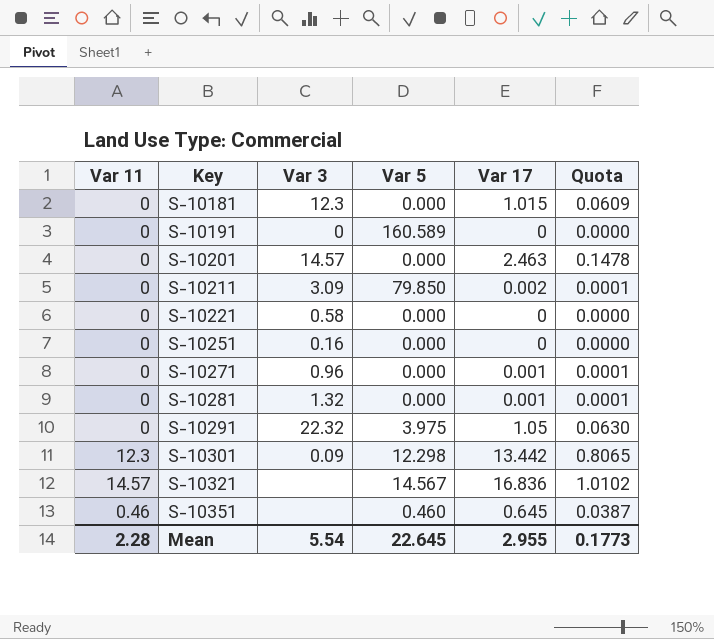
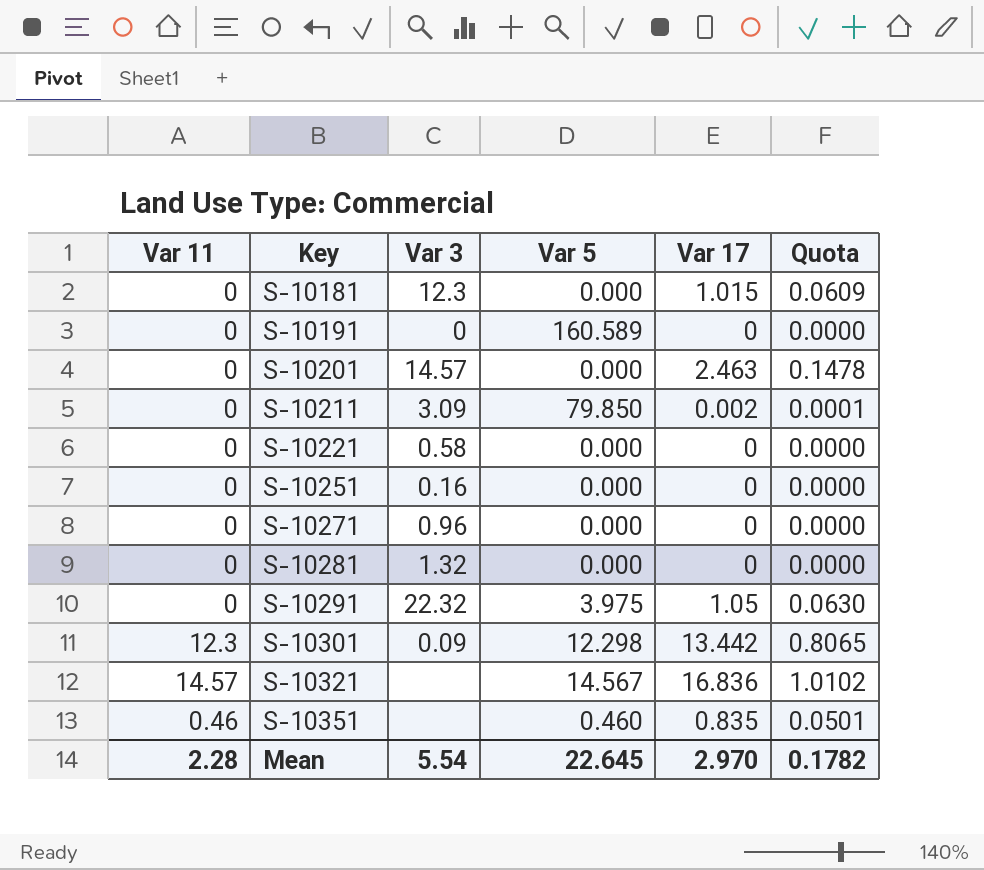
S-10271 | Var 17: 0.001 -> 0
S-10271 | Quota: 0.0001 -> 0.0000
S-10281 | Var 17: 0.001 -> 0
S-10281 | Quota: 0.0001 -> 0.0000
S-10351 | Var 17: 0.645 -> 0.835
S-10351 | Quota: 0.0387 -> 0.0501
Mean | Var 17: 2.955 -> 2.970
Mean | Quota: 0.1773 -> 0.1782

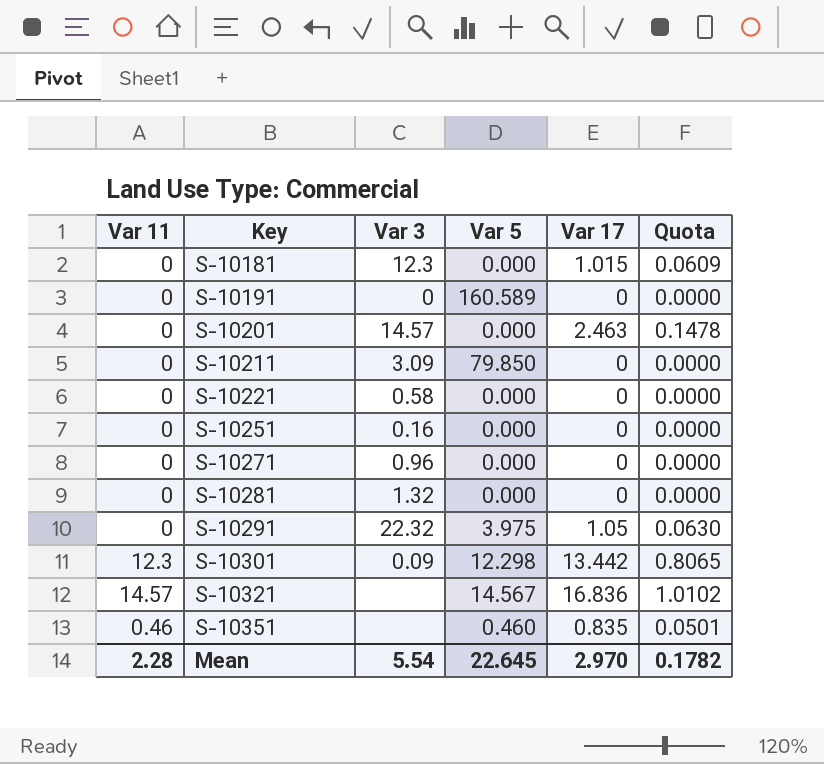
S-10211 | Var 17: 0.002 -> 0
S-10211 | Quota: 0.0001 -> 0.0000

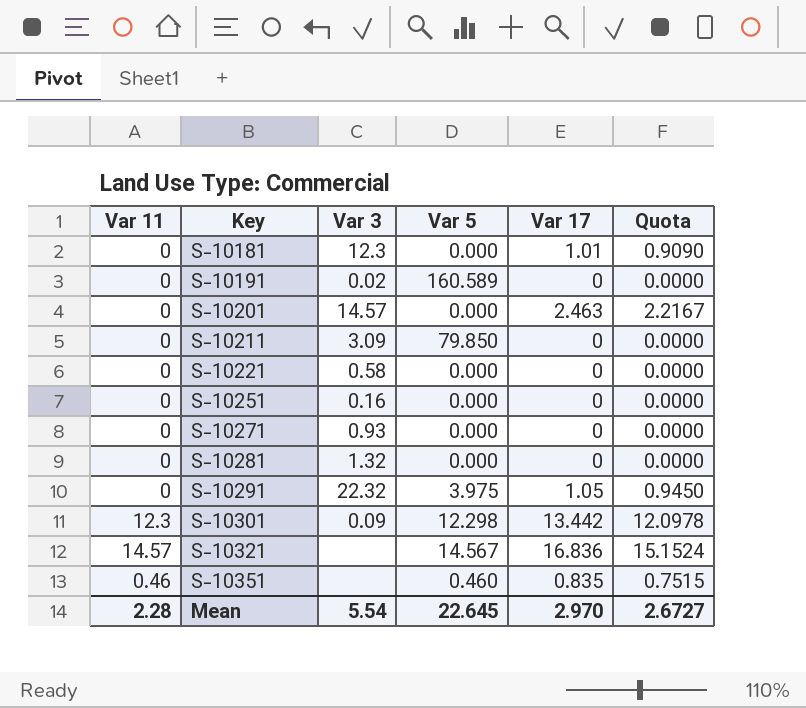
column Quota | formula: [Var 17] * 0.06 -> [Var 17] * 0.9
S-10181 | Var 17: 1.015 -> 1.01
S-10191 | Var 3: 0 -> 0.02
S-10271 | Var 3: 0.96 -> 0.93
Mean | Quota: 0.1782 -> 2.6727

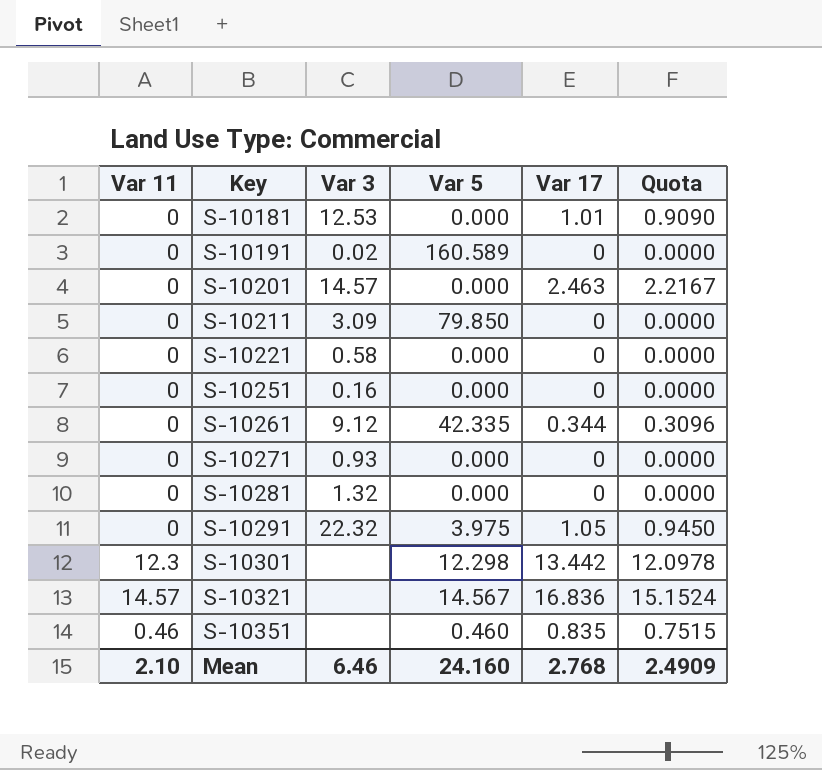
S-10181 | Var 3: 12.3 -> 12.53
row S-10261: none -> 0 | 9.12 | 42.335 | 0.344 | 0.3096
S-10301 | Var 3: 0.09 -> none
Mean | Var 11: 2.28 -> 2.10
Mean | Var 3: 5.54 -> 6.46
Mean | Var 5: 22.645 -> 24.160
Mean | Var 17: 2.970 -> 2.768
Mean | Quota: 2.6727 -> 2.4909

